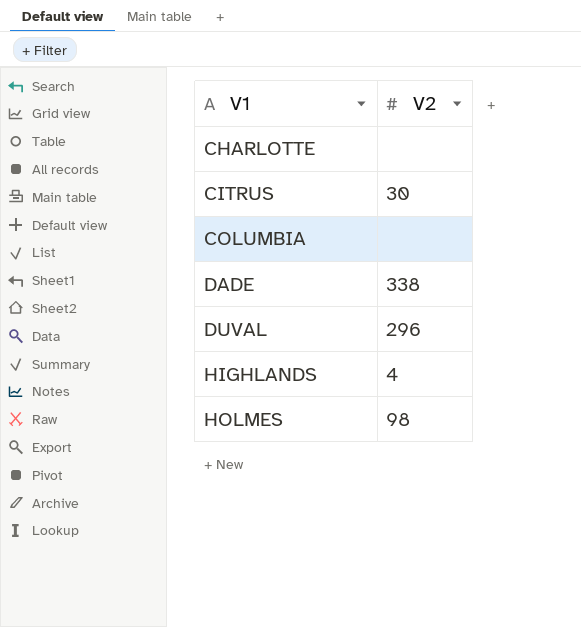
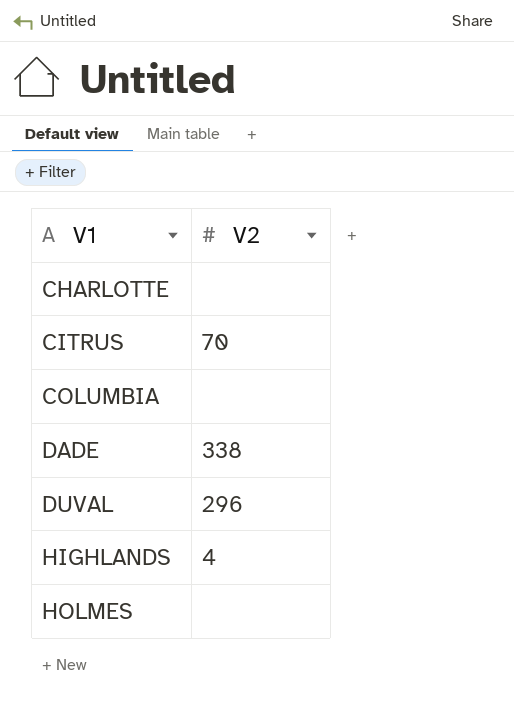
CITRUS | V2: 30 -> 70
HOLMES | V2: 98 -> none

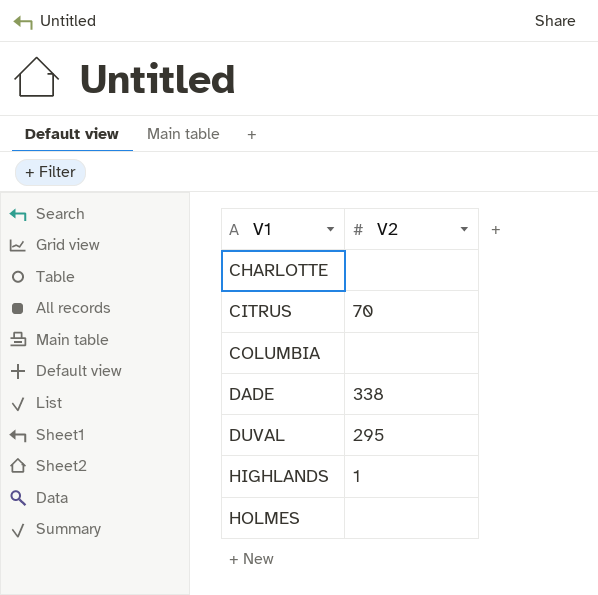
DUVAL | V2: 296 -> 295
HIGHLANDS | V2: 4 -> 1

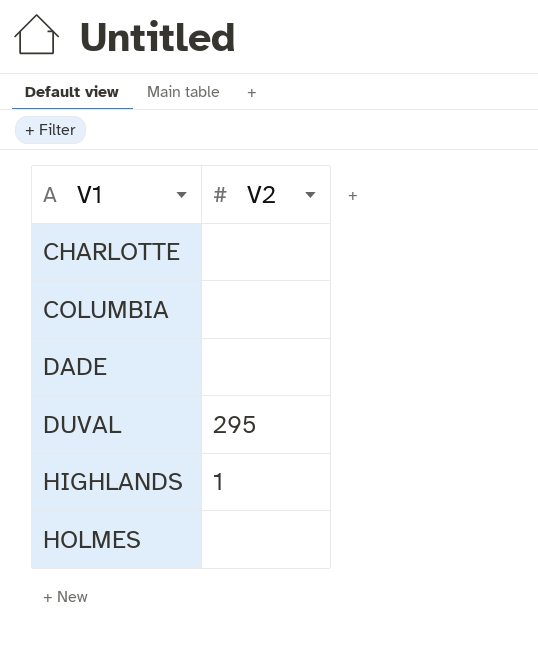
row CITRUS: 70 -> none
DADE | V2: 338 -> none

